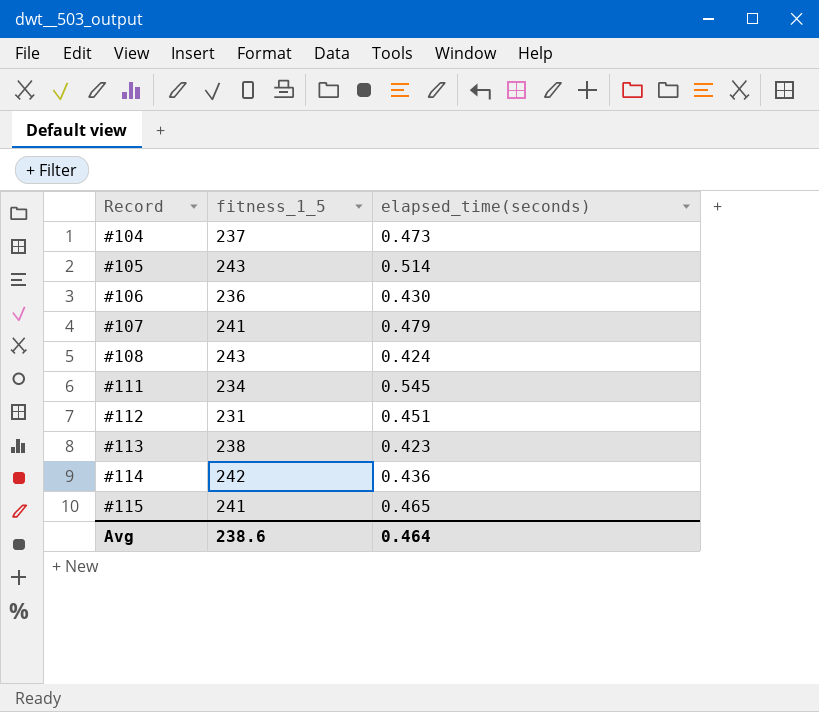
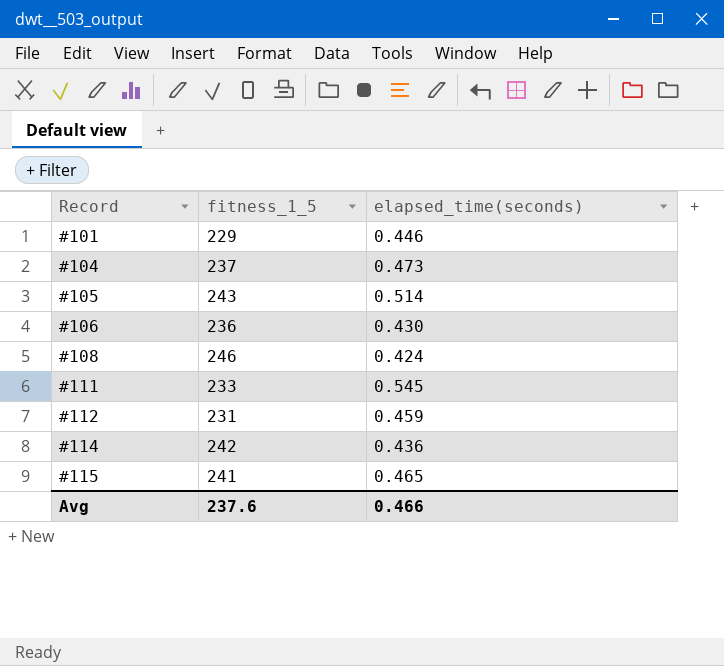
row #107: 241 | 0.479 -> none
row #113: 238 | 0.423 -> none
row #101: none -> 229 | 0.446
#108 | fitness_1_5: 243 -> 246
#111 | fitness_1_5: 234 -> 233
#112 | elapsed_time(seconds): 0.451 -> 0.459
Avg | fitness_1_5: 238.6 -> 237.6
Avg | elapsed_time(seconds): 0.464 -> 0.466

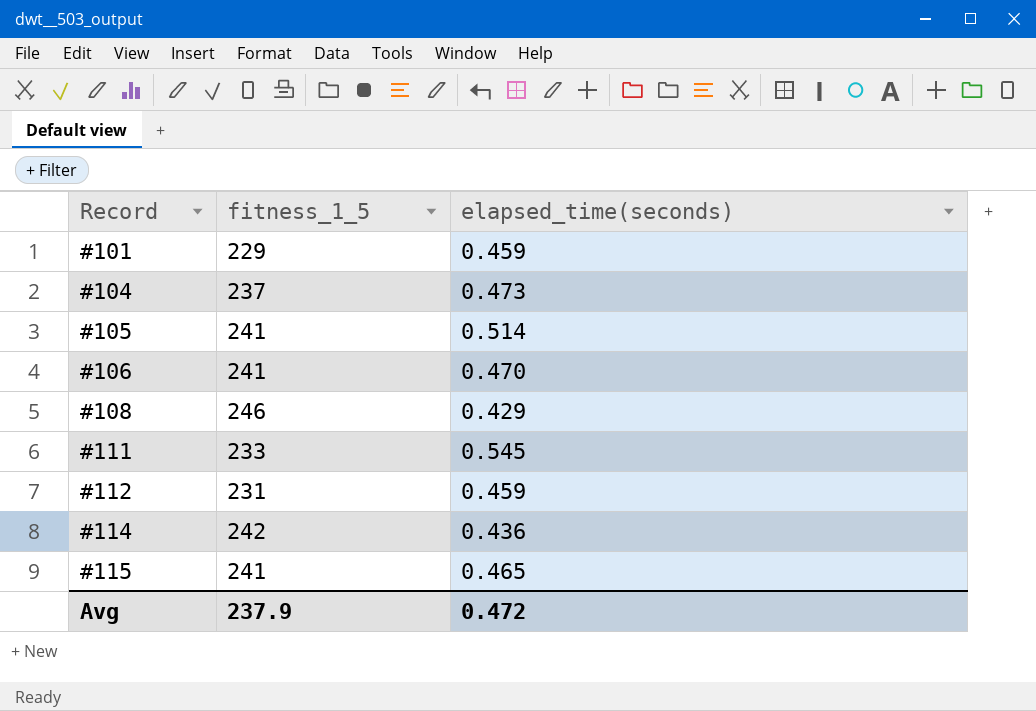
#101 | elapsed_time(seconds): 0.446 -> 0.459
#105 | fitness_1_5: 243 -> 241
#106 | fitness_1_5: 236 -> 241
#106 | elapsed_time(seconds): 0.430 -> 0.470
#108 | elapsed_time(seconds): 0.424 -> 0.429
Avg | fitness_1_5: 237.6 -> 237.9
Avg | elapsed_time(seconds): 0.466 -> 0.472

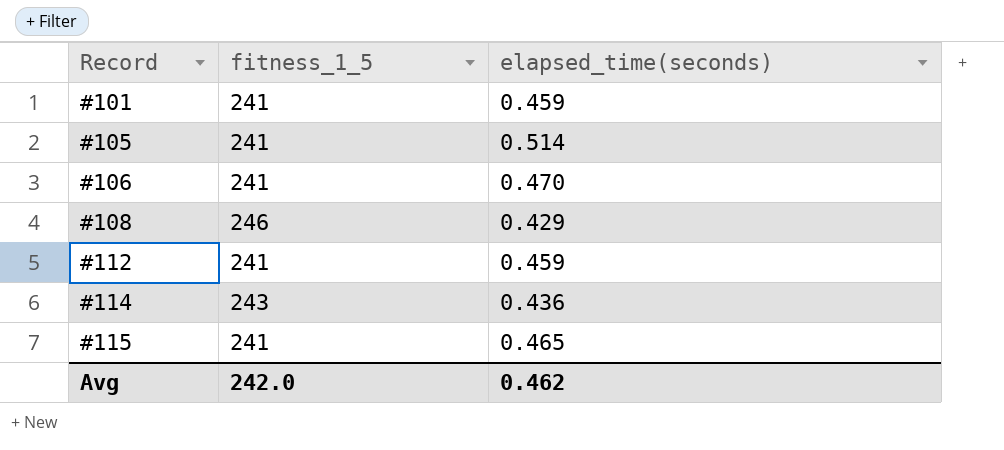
row #104: 237 | 0.473 -> none
row #111: 233 | 0.545 -> none
#101 | fitness_1_5: 229 -> 241
#112 | fitness_1_5: 231 -> 241
#114 | fitness_1_5: 242 -> 243
Avg | fitness_1_5: 237.9 -> 242.0
Avg | elapsed_time(seconds): 0.472 -> 0.462

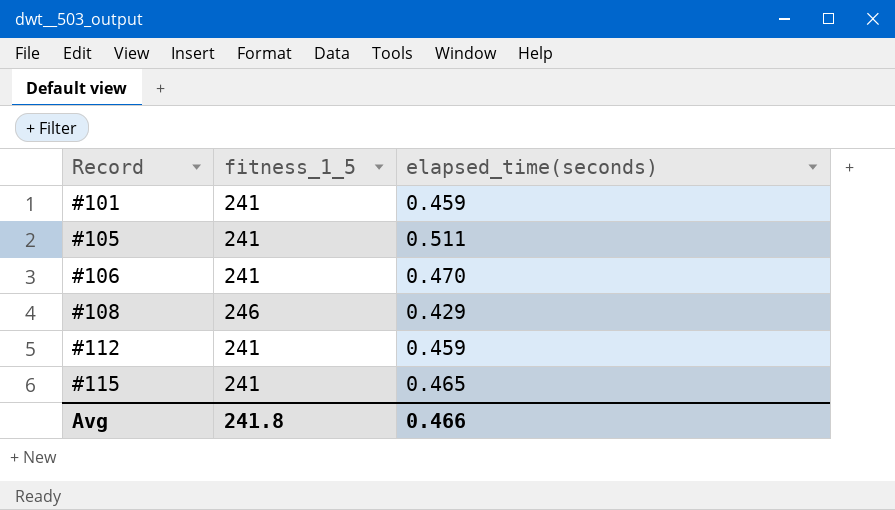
row #114: 243 | 0.436 -> none
#105 | elapsed_time(seconds): 0.514 -> 0.511
Avg | fitness_1_5: 242.0 -> 241.8
Avg | elapsed_time(seconds): 0.462 -> 0.466

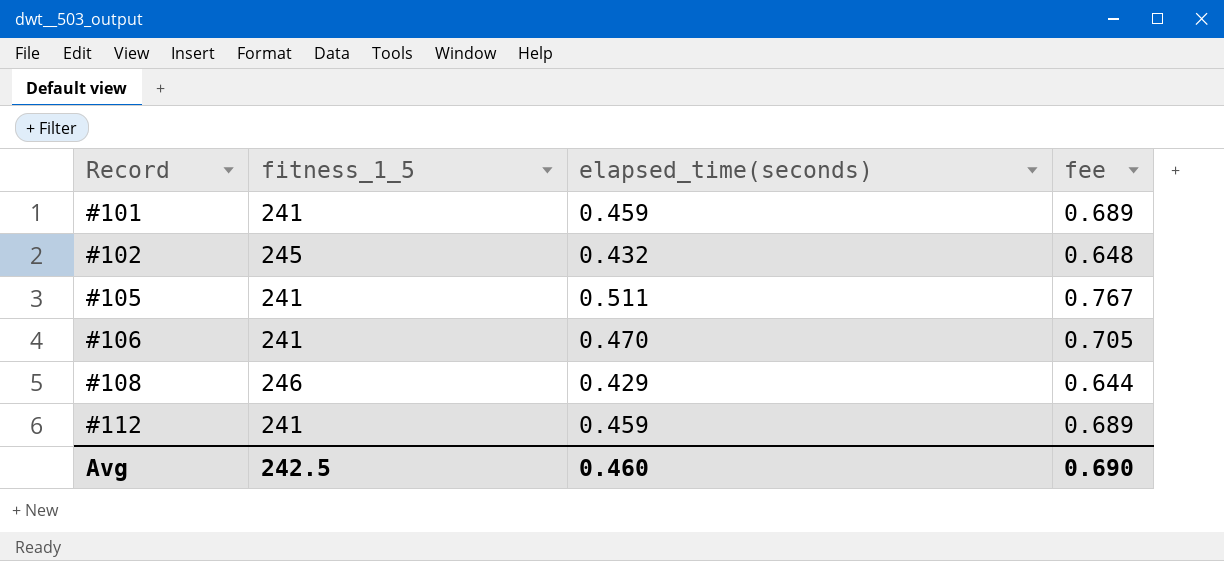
column fee | formula: none -> [elapsed_time(seconds)] * 1.5
row #115: 241 | 0.465 -> none
row #102: none -> 245 | 0.432 | 0.648
Avg | fitness_1_5: 241.8 -> 242.5
Avg | elapsed_time(seconds): 0.466 -> 0.460

